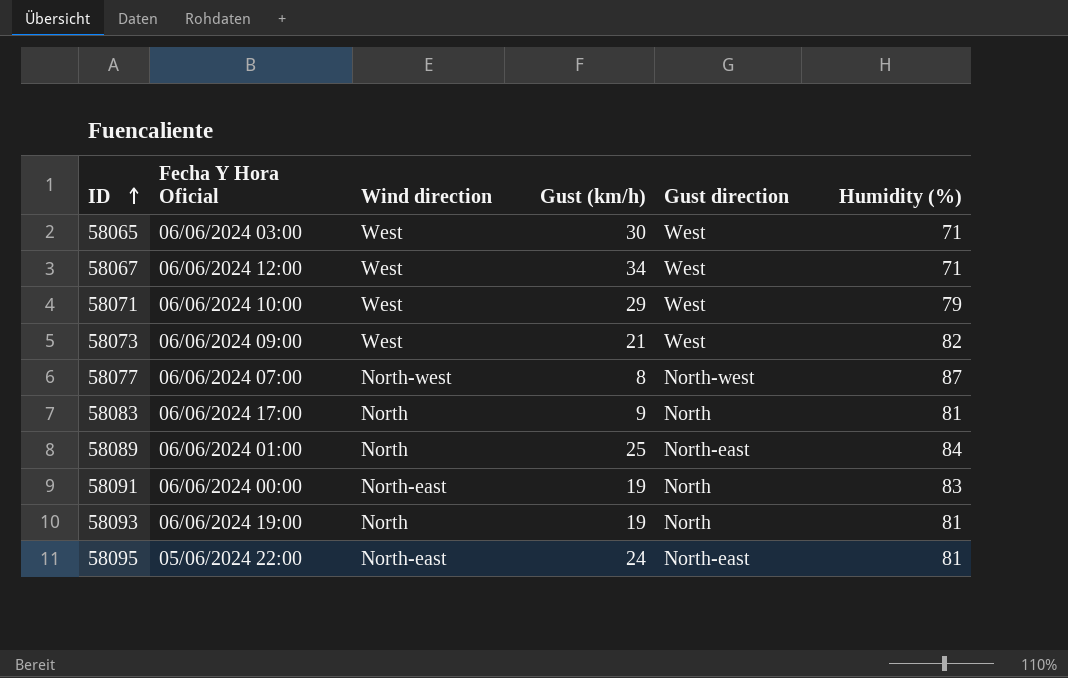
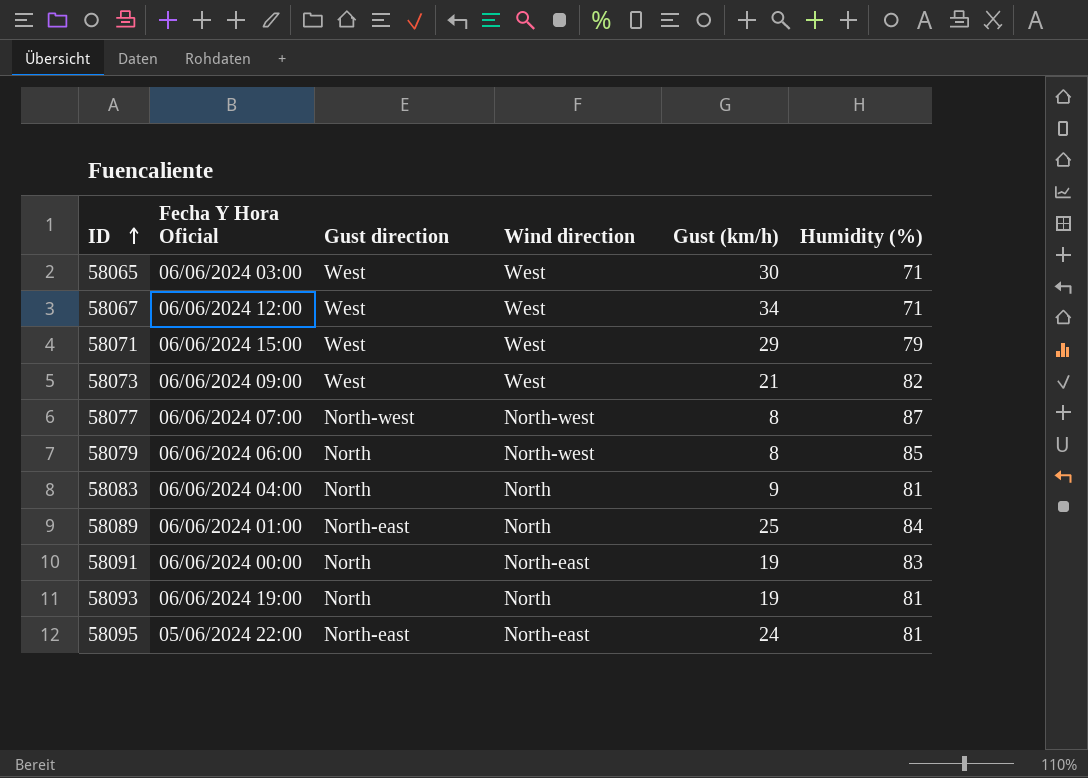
column Gust direction | position: 5 -> 3
58071 | Fecha Y Hora Oficial: 06/06/2024 10:00 -> 06/06/2024 15:00
row 58079: none -> 06/06/2024 06:00 | North | North-west | 8 | 85
58083 | Fecha Y Hora Oficial: 06/06/2024 17:00 -> 06/06/2024 04:00

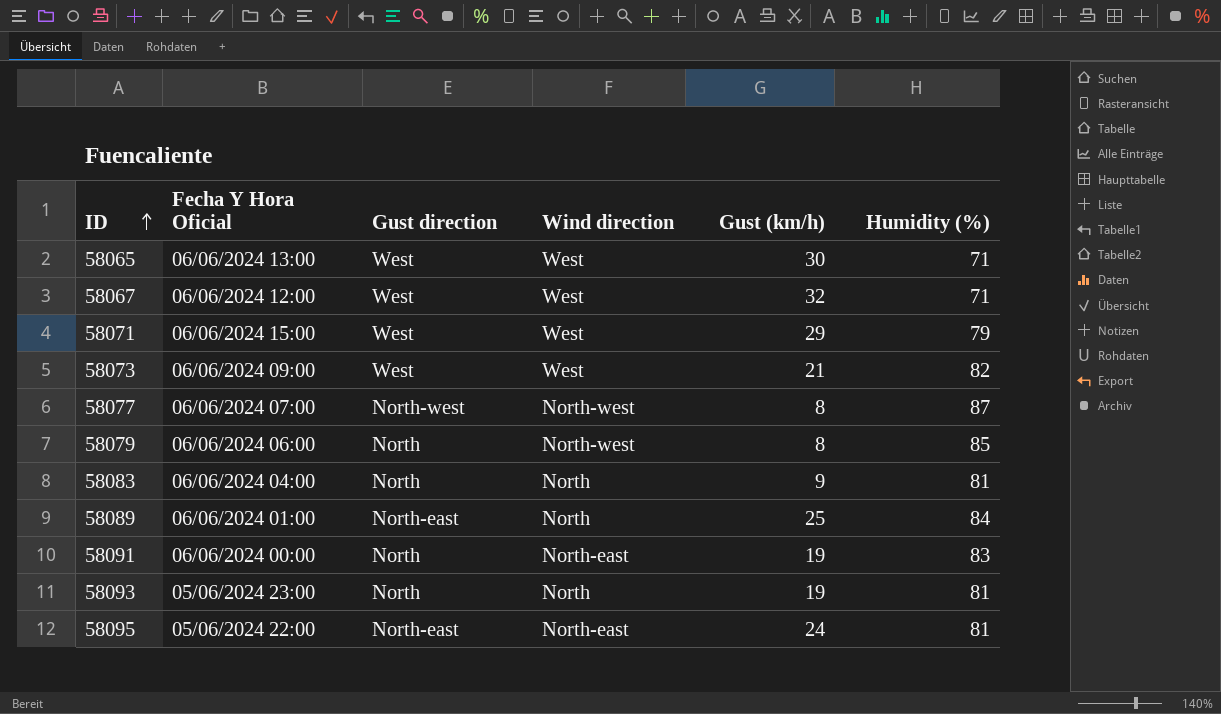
58065 | Fecha Y Hora Oficial: 06/06/2024 03:00 -> 06/06/2024 13:00
58067 | Gust (km/h): 34 -> 32
58093 | Fecha Y Hora Oficial: 06/06/2024 19:00 -> 05/06/2024 23:00

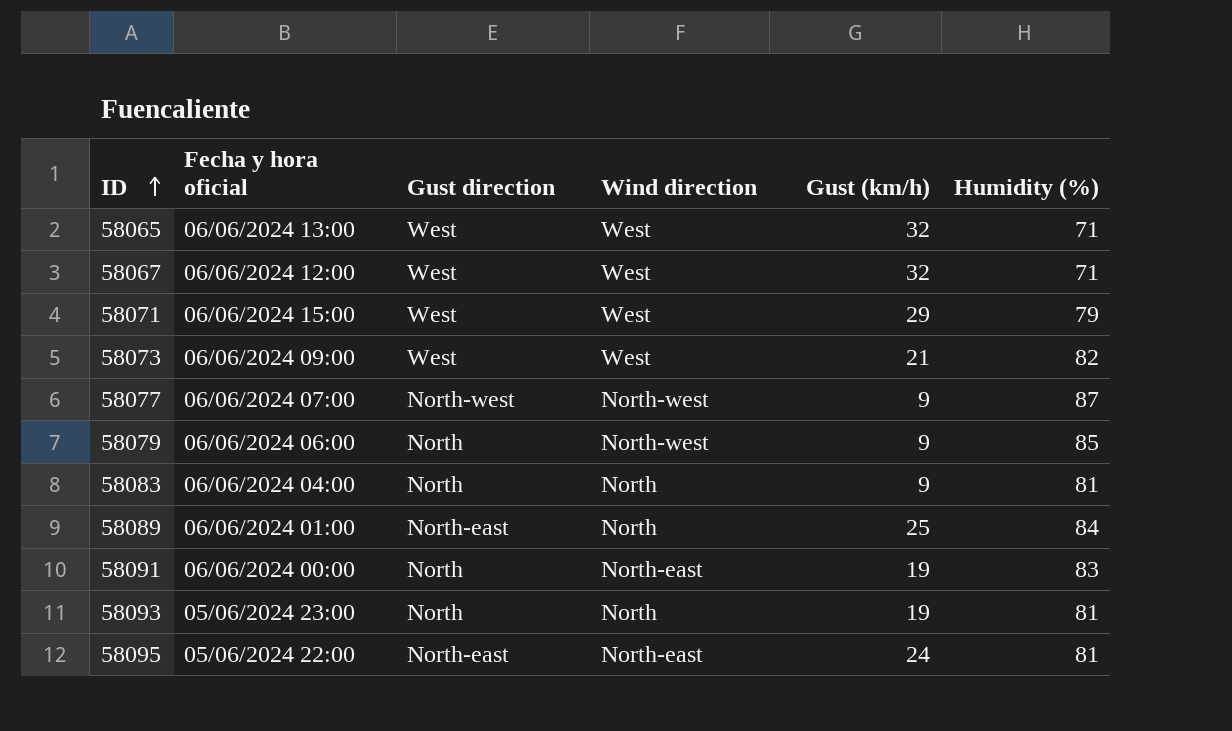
column name: Fecha Y Hora Oficial -> Fecha y hora oficial
58065 | Gust (km/h): 30 -> 32
58077 | Gust (km/h): 8 -> 9
58079 | Gust (km/h): 8 -> 9

